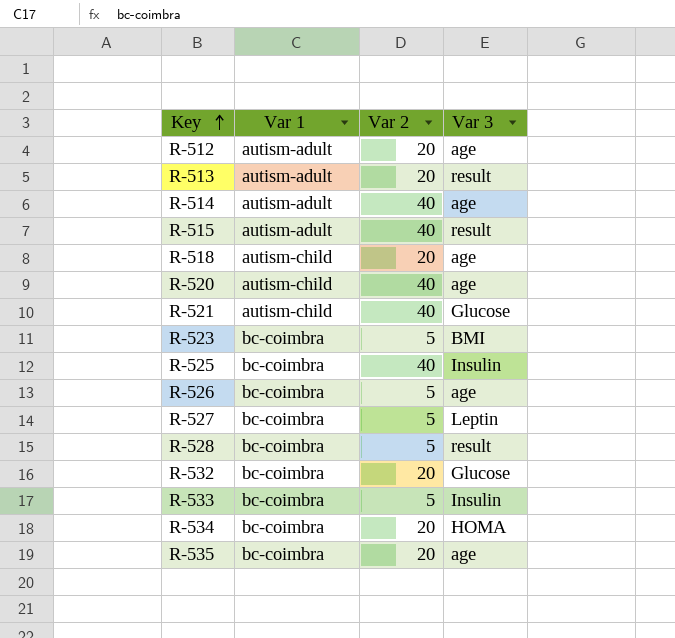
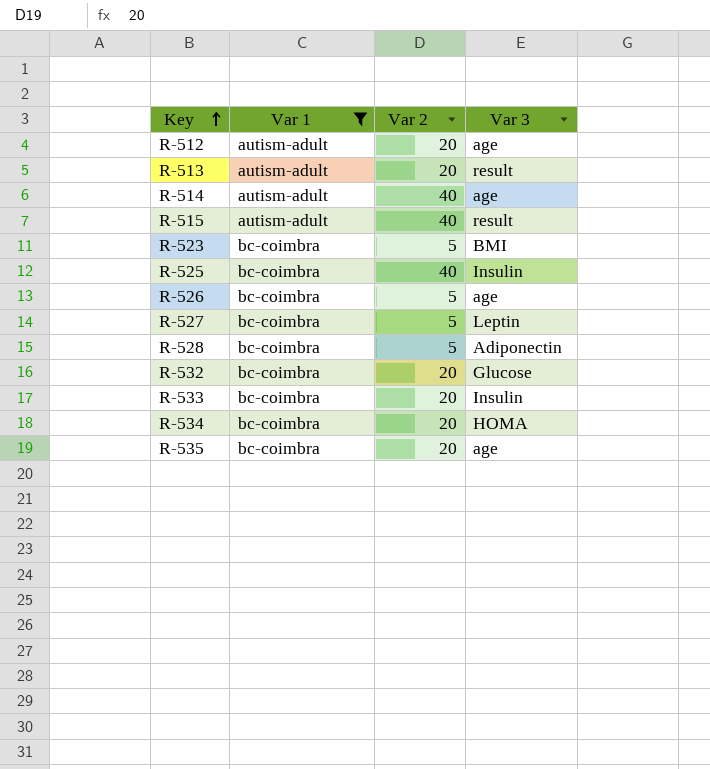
filter: none -> Var 1 != autism-child
R-528 | Var 3: result -> Adiponectin
R-533 | Var 2: 5 -> 20

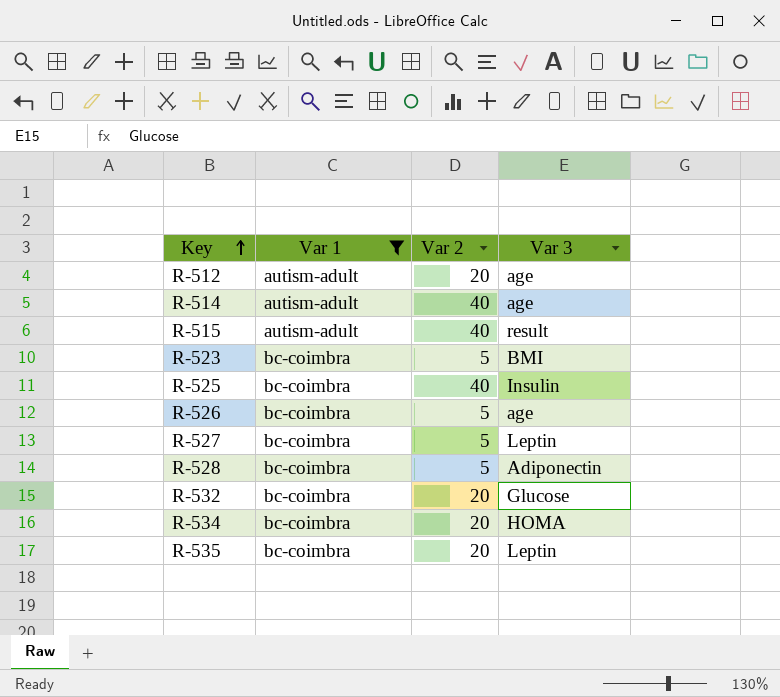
row R-513: autism-adult | 20 | result -> none
row R-533: bc-coimbra | 20 | Insulin -> none
R-535 | Var 3: age -> Leptin

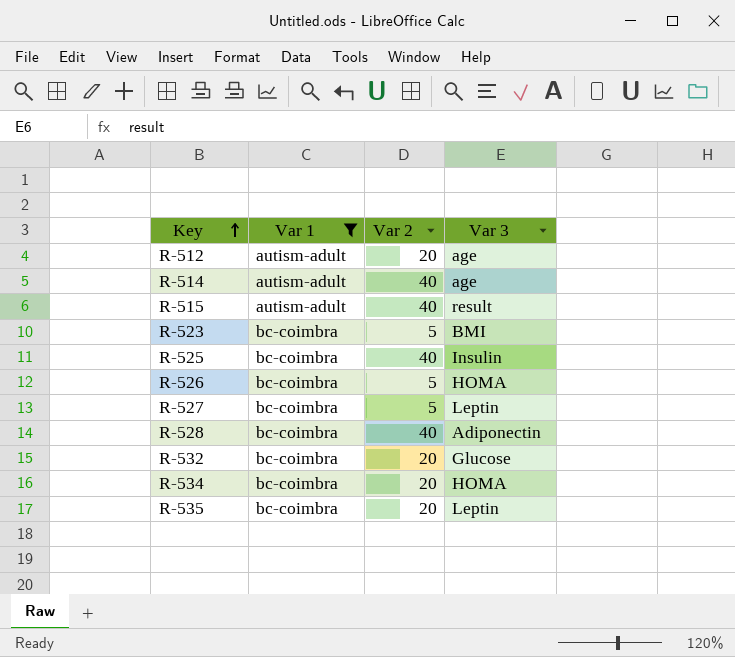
R-526 | Var 3: age -> HOMA
R-528 | Var 2: 5 -> 40

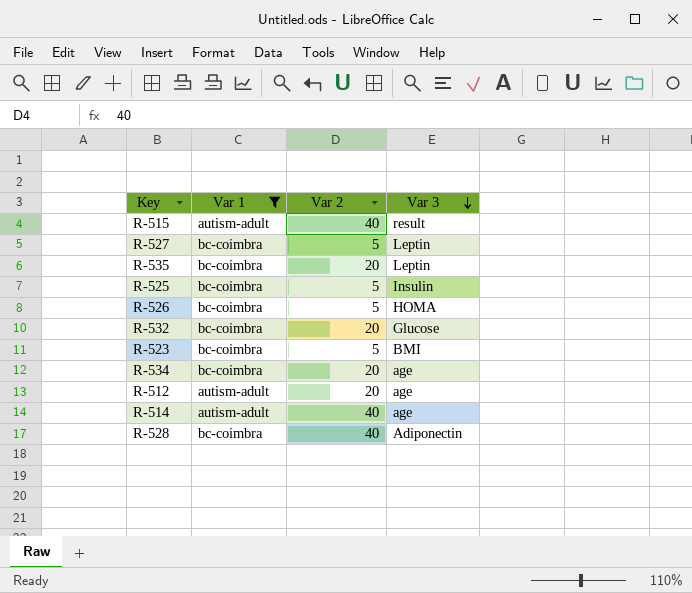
row order: Key ascending -> Var 3 descending
R-525 | Var 2: 40 -> 5
R-534 | Var 3: HOMA -> age

